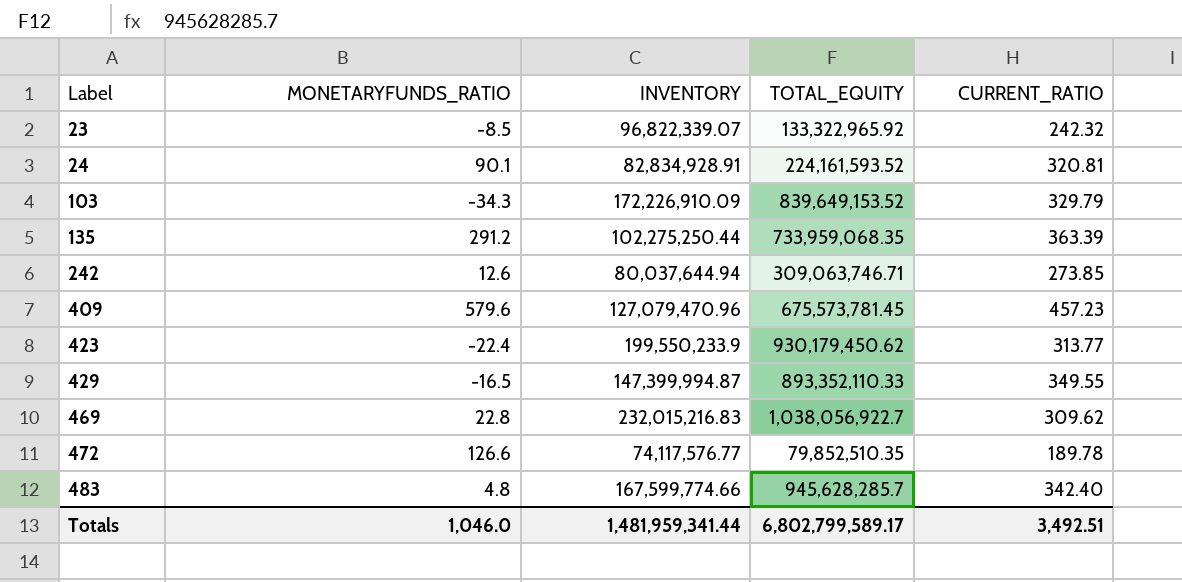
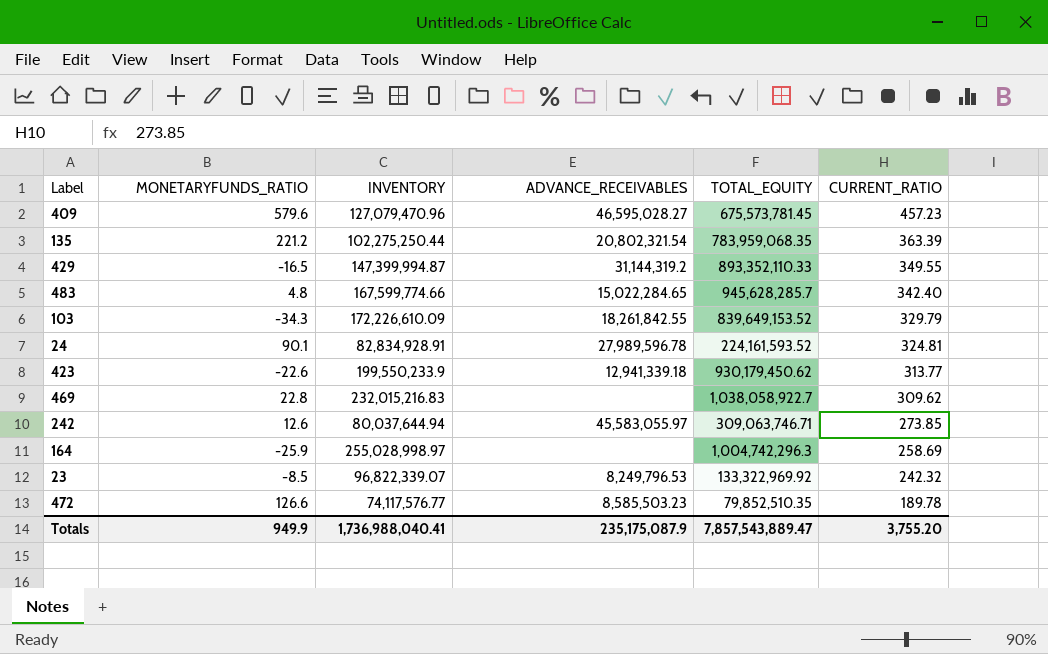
row order: Label ascending -> CURRENT_RATIO descending
column ADVANCE_RECEIVABLES | position: none -> 4
135 | MONETARYFUNDS_RATIO: 291.2 -> 221.2
135 | TOTAL_EQUITY: 733,959,068.35 -> 783,959,068.35
103 | INVENTORY: 172,226,910.09 -> 172,226,610.09
24 | CURRENT_RATIO: 320.81 -> 324.81
423 | MONETARYFUNDS_RATIO: -22.4 -> -22.6
469 | TOTAL_EQUITY: 1,038,056,922.7 -> 1,038,058,922.7
row 164: none -> -25.9 | 255,028,998.97 | none | 1,004,742,296.3 | 258.69
23 | TOTAL_EQUITY: 133,322,965.92 -> 133,322,969.92
Totals | MONETARYFUNDS_RATIO: 1,046.0 -> 949.9
Totals | INVENTORY: 1,481,959,341.44 -> 1,736,988,040.41
Totals | TOTAL_EQUITY: 6,802,799,589.17 -> 7,857,543,889.47
Totals | CURRENT_RATIO: 3,492.51 -> 3,755.20

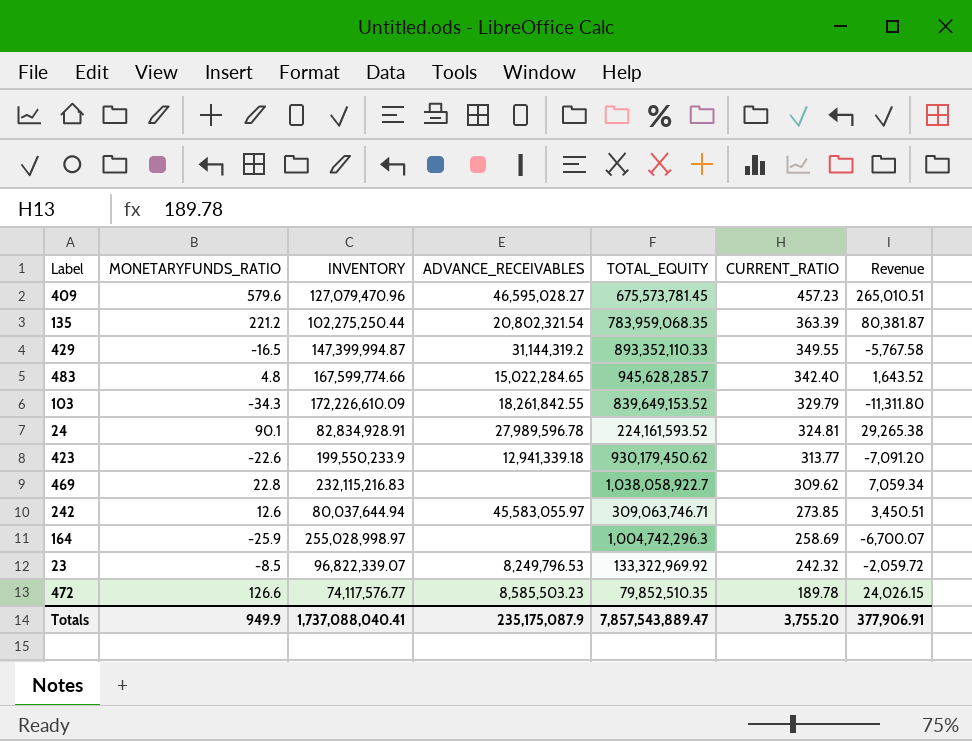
column Revenue | formula: none -> [MONETARYFUNDS_RATIO] * [CURRENT_RATIO]
469 | INVENTORY: 232,015,216.83 -> 232,115,216.83
Totals | INVENTORY: 1,736,988,040.41 -> 1,737,088,040.41

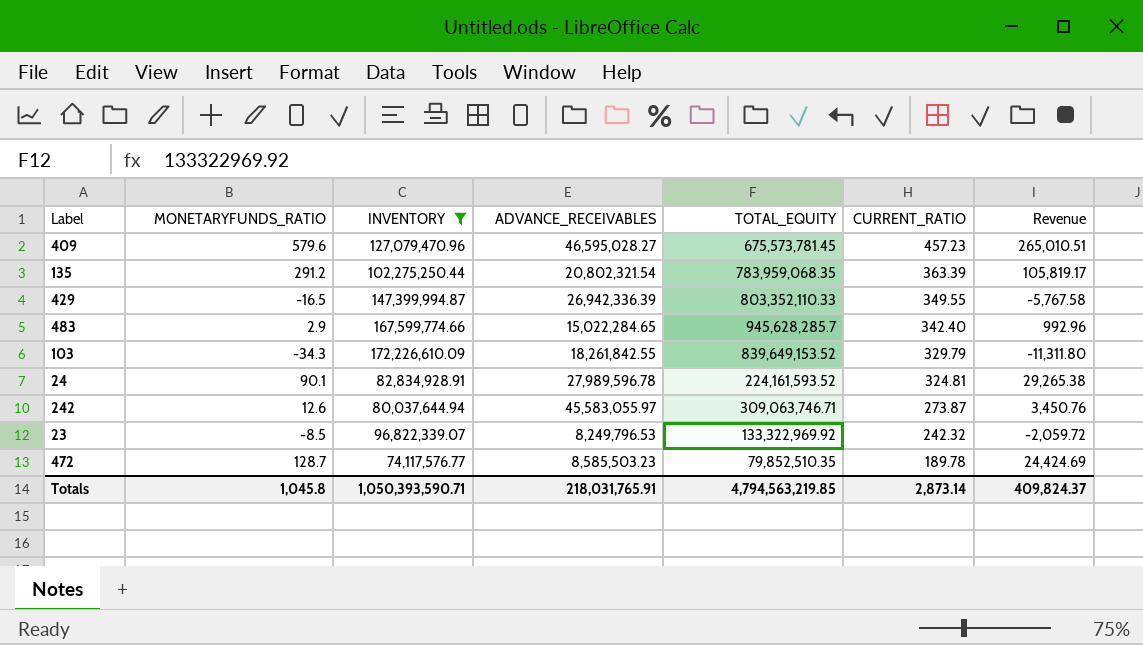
filter: none -> INVENTORY <= 172,226,610.09
135 | MONETARYFUNDS_RATIO: 221.2 -> 291.2
135 | Revenue: 80,381.87 -> 105,819.17
429 | ADVANCE_RECEIVABLES: 31,144,319.2 -> 26,942,336.39
429 | TOTAL_EQUITY: 893,352,110.33 -> 803,352,110.33
483 | MONETARYFUNDS_RATIO: 4.8 -> 2.9
483 | Revenue: 1,643.52 -> 992.96
242 | CURRENT_RATIO: 273.85 -> 273.87
242 | Revenue: 3,450.51 -> 3,450.76
472 | MONETARYFUNDS_RATIO: 126.6 -> 128.7
472 | Revenue: 24,026.15 -> 24,424.69
Totals | MONETARYFUNDS_RATIO: 949.9 -> 1,045.8
Totals | INVENTORY: 1,737,088,040.41 -> 1,050,393,590.71
Totals | ADVANCE_RECEIVABLES: 235,175,087.9 -> 218,031,765.91
Totals | TOTAL_EQUITY: 7,857,543,889.47 -> 4,794,563,219.85
Totals | CURRENT_RATIO: 3,755.20 -> 2,873.14
Totals | Revenue: 377,906.91 -> 409,824.37

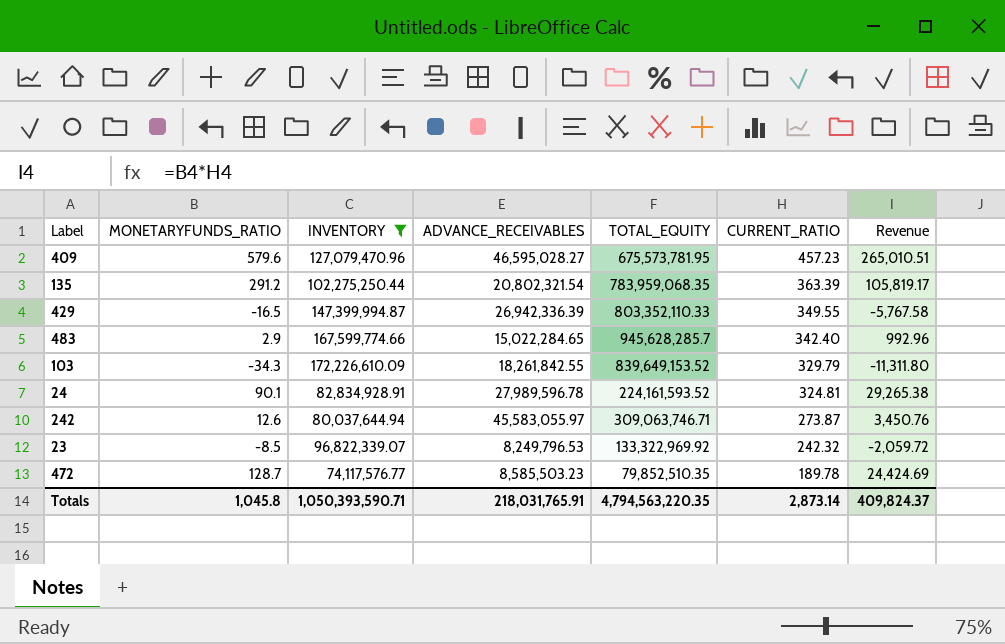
409 | TOTAL_EQUITY: 675,573,781.45 -> 675,573,781.95
Totals | TOTAL_EQUITY: 4,794,563,219.85 -> 4,794,563,220.35

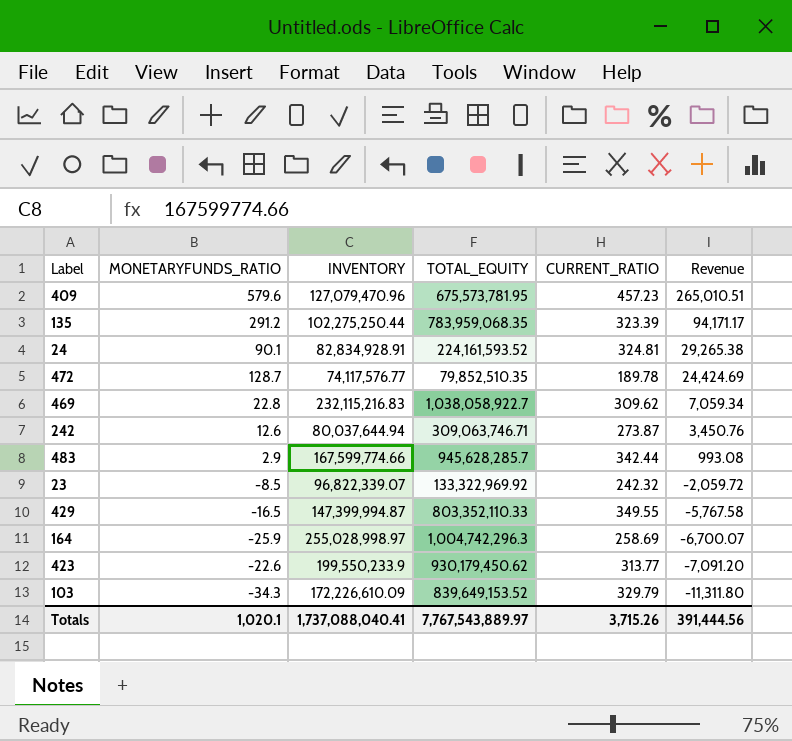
filter: INVENTORY <= 172,226,610.09 -> none
row order: CURRENT_RATIO descending -> Revenue descending
column ADVANCE_RECEIVABLES | position: 4 -> none
135 | CURRENT_RATIO: 363.39 -> 323.39
135 | Revenue: 105,819.17 -> 94,171.17
483 | CURRENT_RATIO: 342.40 -> 342.44
483 | Revenue: 992.96 -> 993.08
Totals | MONETARYFUNDS_RATIO: 1,045.8 -> 1,020.1
Totals | INVENTORY: 1,050,393,590.71 -> 1,737,088,040.41
Totals | TOTAL_EQUITY: 4,794,563,220.35 -> 7,767,543,889.97
Totals | CURRENT_RATIO: 2,873.14 -> 3,715.26
Totals | Revenue: 409,824.37 -> 391,444.56

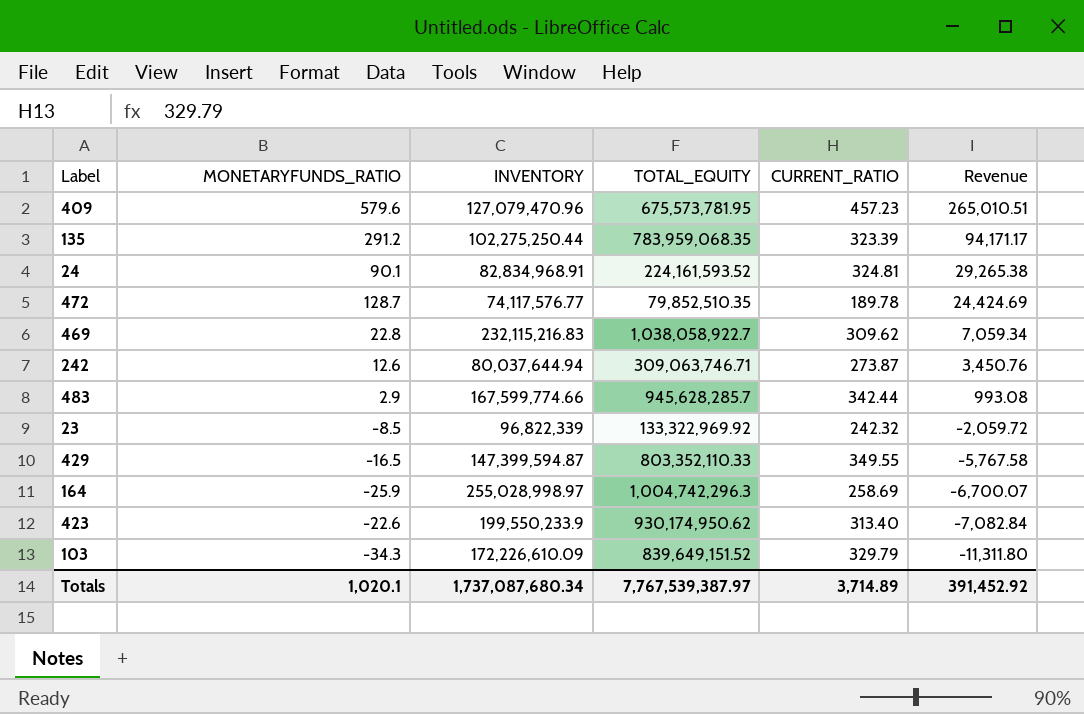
24 | INVENTORY: 82,834,928.91 -> 82,834,968.91
23 | INVENTORY: 96,822,339.07 -> 96,822,339
429 | INVENTORY: 147,399,994.87 -> 147,399,594.87
423 | TOTAL_EQUITY: 930,179,450.62 -> 930,174,950.62
423 | CURRENT_RATIO: 313.77 -> 313.40
423 | Revenue: -7,091.20 -> -7,082.84
103 | TOTAL_EQUITY: 839,649,153.52 -> 839,649,151.52
Totals | INVENTORY: 1,737,088,040.41 -> 1,737,087,680.34
Totals | TOTAL_EQUITY: 7,767,543,889.97 -> 7,767,539,387.97
Totals | CURRENT_RATIO: 3,715.26 -> 3,714.89
Totals | Revenue: 391,444.56 -> 391,452.92

